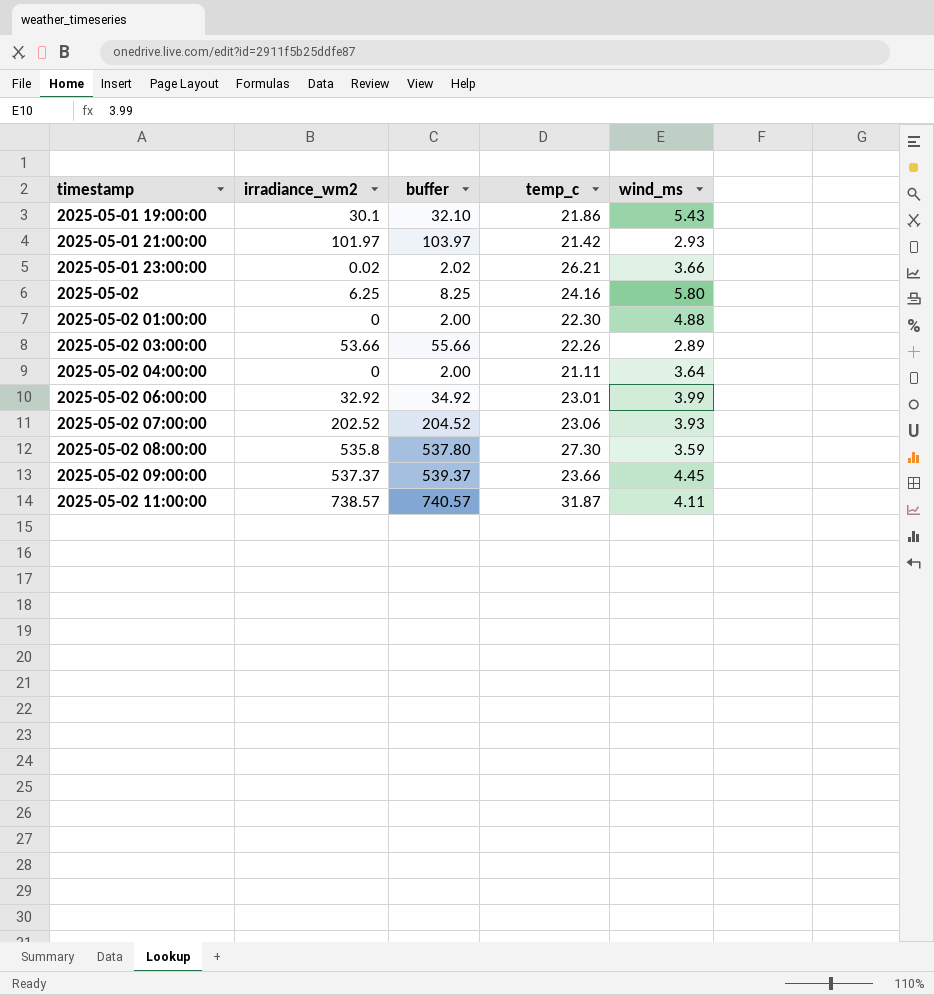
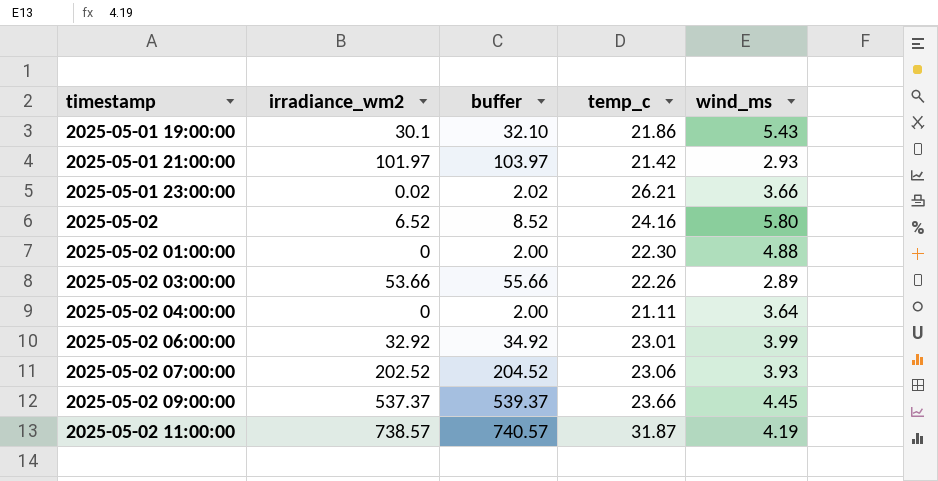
row 2025-05-02 08:00:00: 535.8 | 537.80 | 27.30 | 3.59 -> none
2025-05-02 | irradiance_wm2: 6.25 -> 6.52
2025-05-02 | buffer: 8.25 -> 8.52
2025-05-02 11:00:00 | wind_ms: 4.11 -> 4.19

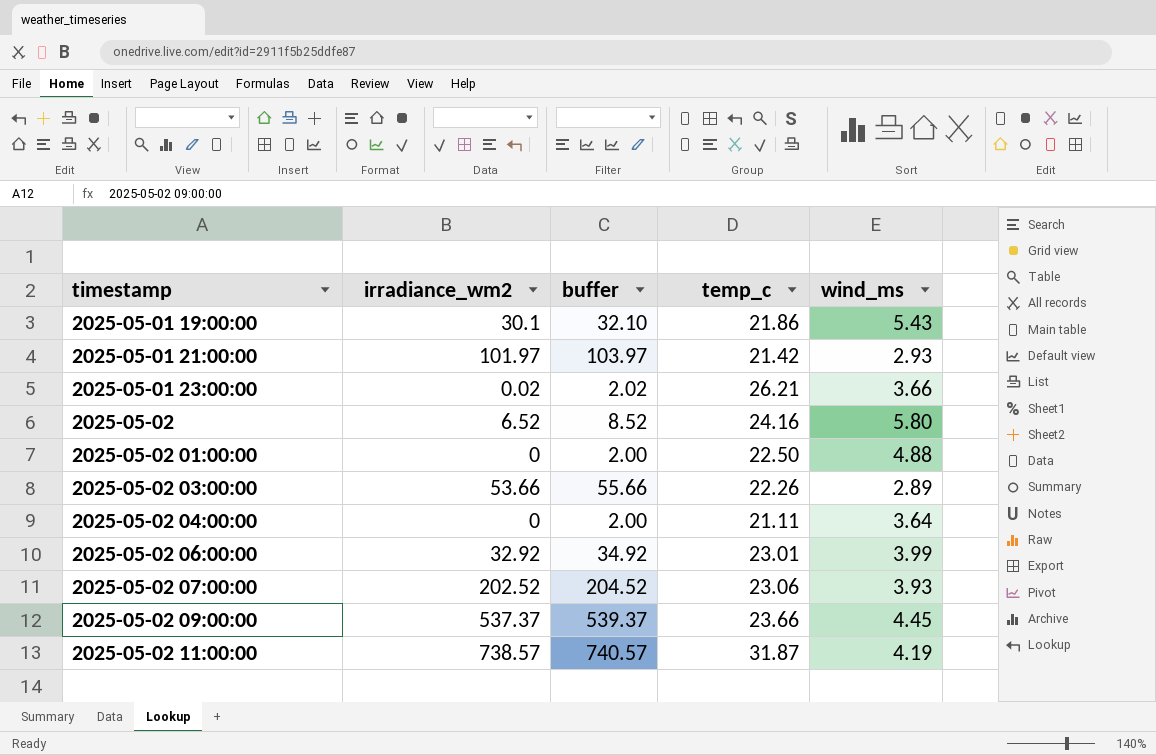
2025-05-02 01:00:00 | temp_c: 22.30 -> 22.50

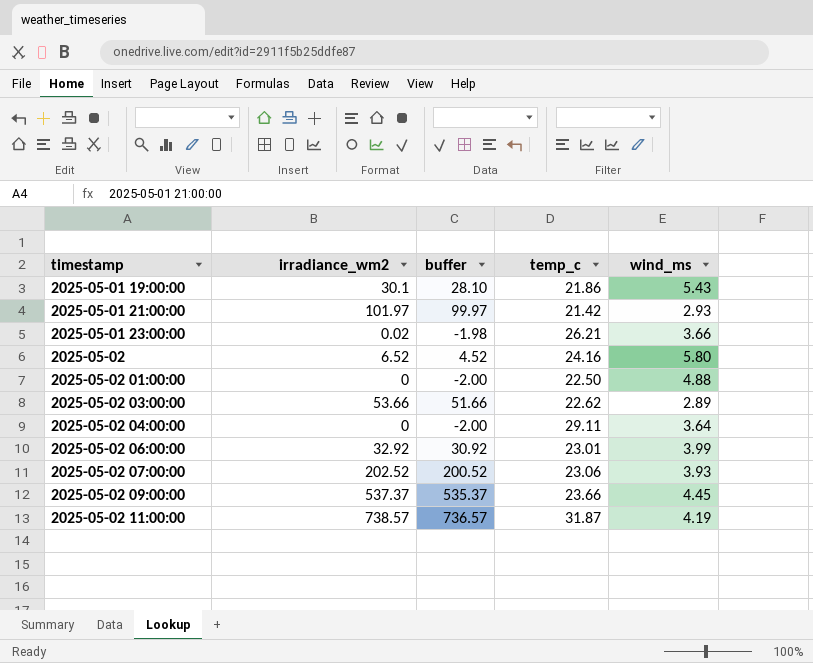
column buffer | formula: [irradiance_wm2] + 2 -> [irradiance_wm2] - 2
2025-05-02 03:00:00 | temp_c: 22.26 -> 22.62
2025-05-02 04:00:00 | temp_c: 21.11 -> 29.11

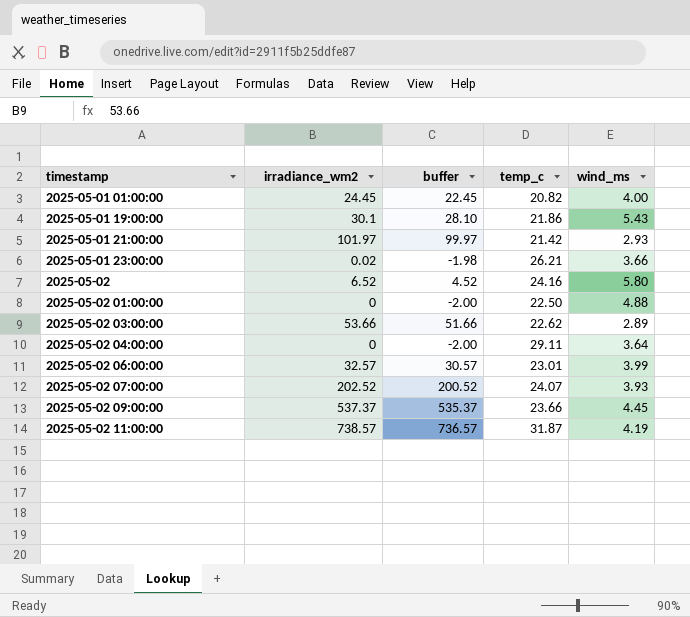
row 2025-05-01 01:00:00: none -> 24.45 | 22.45 | 20.82 | 4.00
2025-05-02 06:00:00 | irradiance_wm2: 32.92 -> 32.57
2025-05-02 06:00:00 | buffer: 30.92 -> 30.57
2025-05-02 07:00:00 | temp_c: 23.06 -> 24.07

